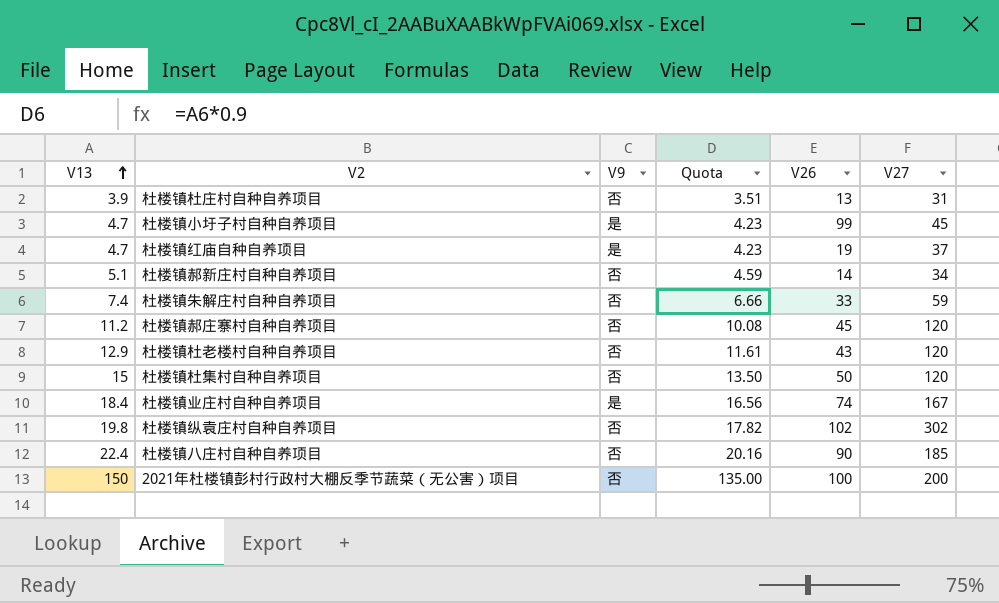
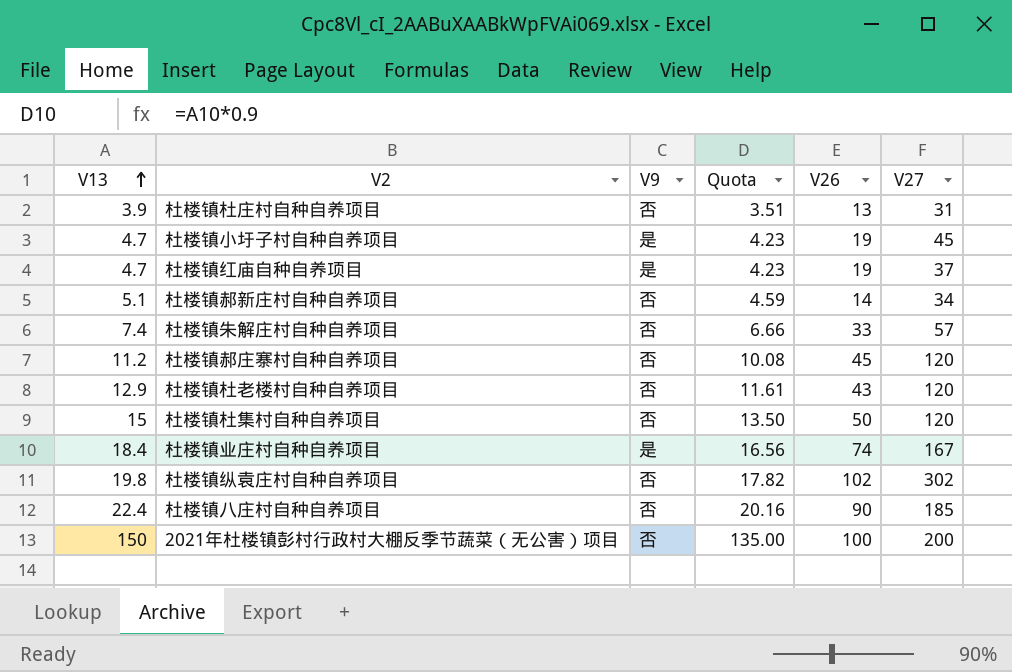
杜楼镇小圩子村自种自养项目 | V26: 99 -> 19
杜楼镇朱解庄村自种自养项目 | V27: 59 -> 57

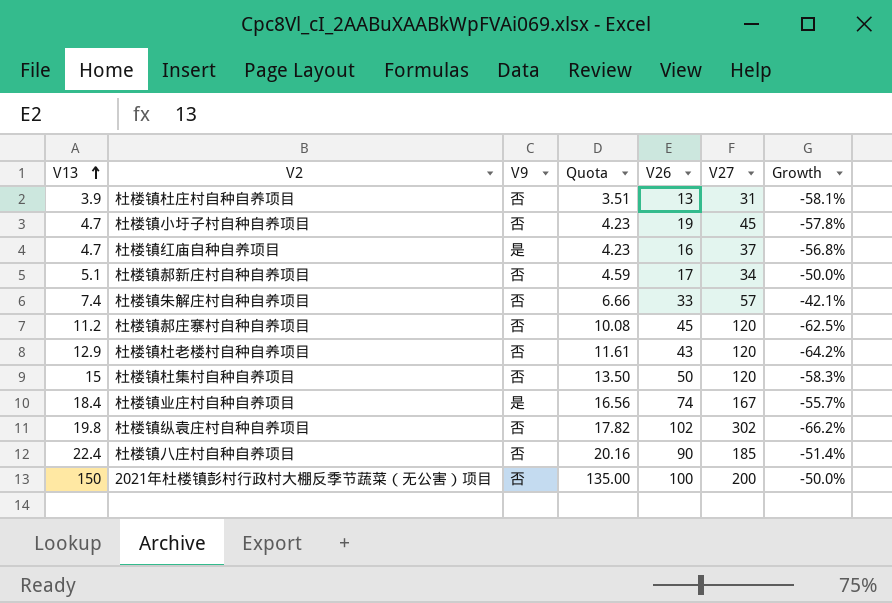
column Growth | formula: none -> ([V26] - [V27]) / [V27]
杜楼镇小圩子村自种自养项目 | V9: 是 -> 否
杜楼镇红庙自种自养项目 | V26: 19 -> 16
杜楼镇郝新庄村自种自养项目 | V26: 14 -> 17

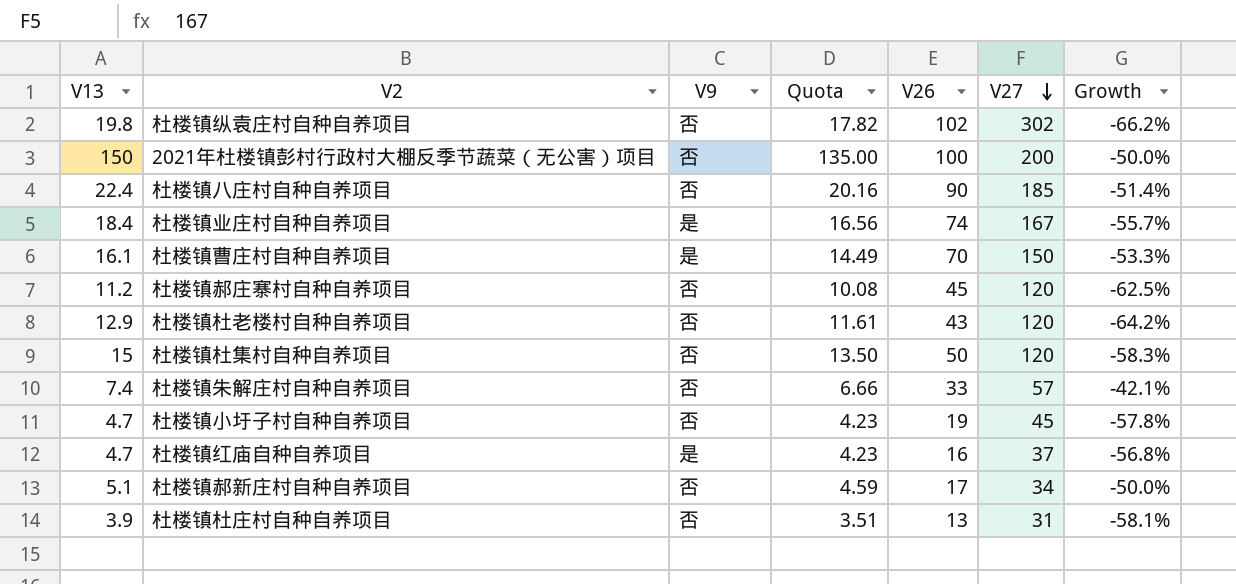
row order: V13 ascending -> V27 descending
row 杜楼镇曹庄村自种自养项目: none -> 16.1 | 是 | 14.49 | 70 | 150 | -53.3%

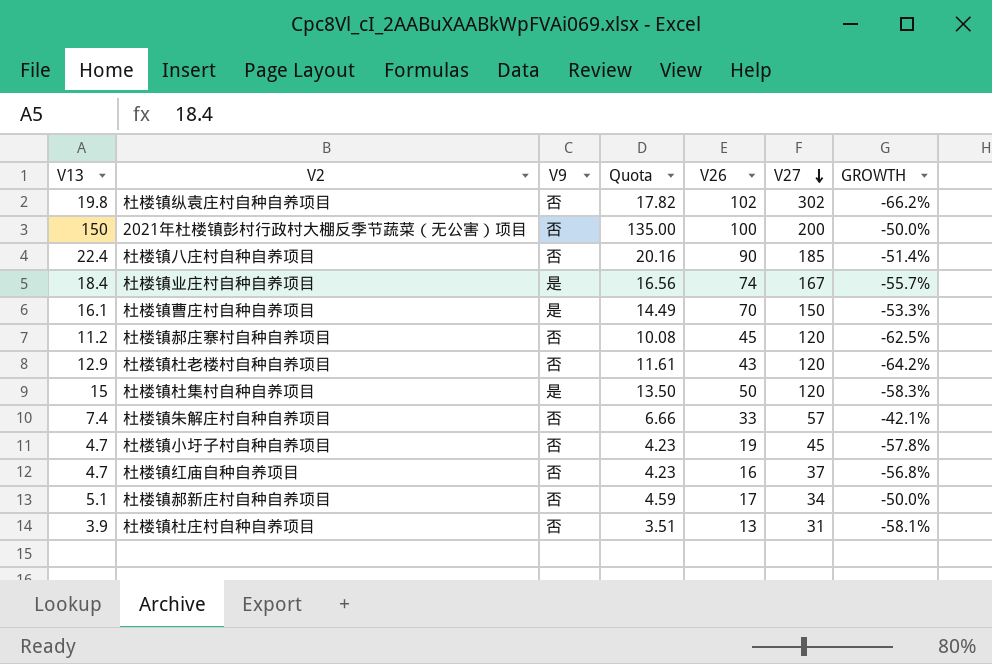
column name: Growth -> GROWTH
杜楼镇杜集村自种自养项目 | V9: 否 -> 是
杜楼镇红庙自种自养项目 | V9: 是 -> 否

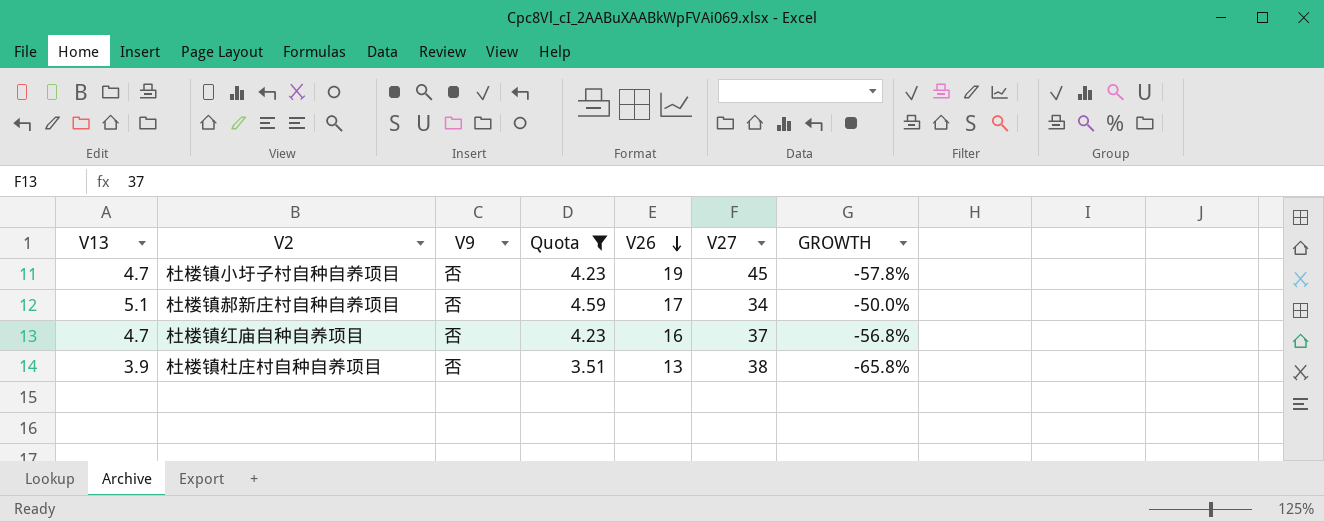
filter: none -> Quota <= 4.59
row order: V27 descending -> V26 descending
杜楼镇杜庄村自种自养项目 | V27: 31 -> 38
杜楼镇杜庄村自种自养项目 | GROWTH: -58.1% -> -65.8%

